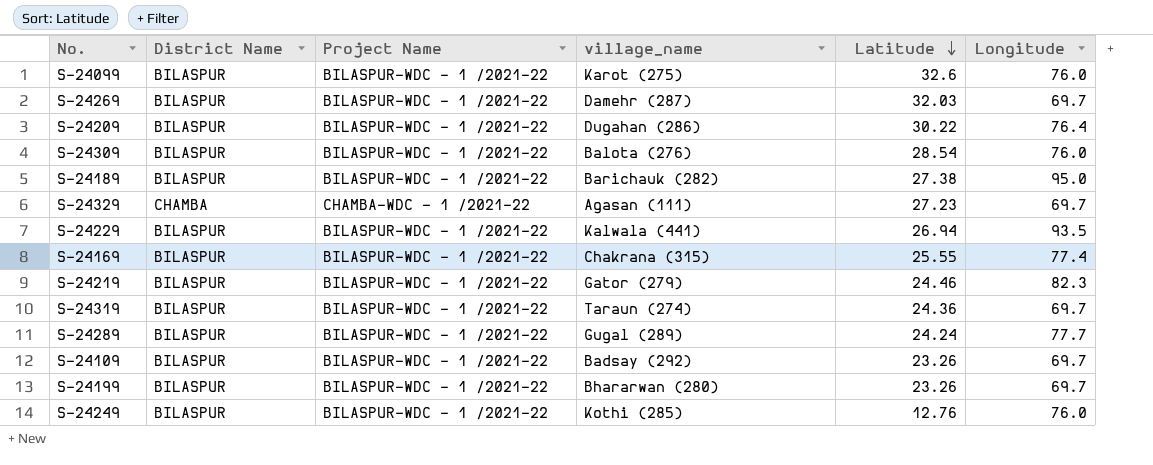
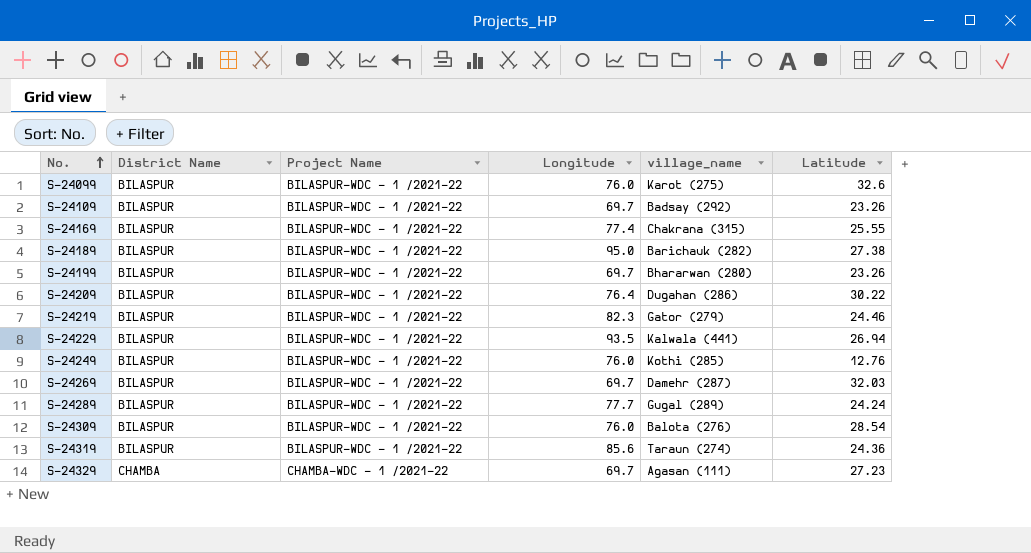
row order: Latitude descending -> No. ascending
column Longitude | position: 6 -> 4
S-24319 | Longitude: 69.7 -> 85.6

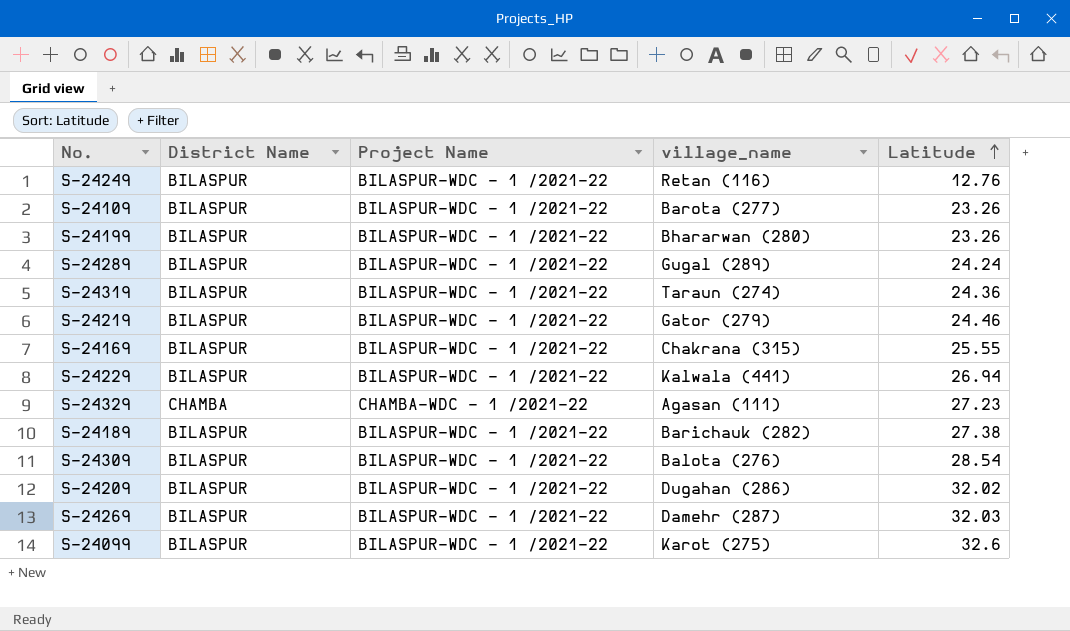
row order: No. ascending -> Latitude ascending
column Longitude | position: 4 -> none
S-24249 | village_name: Kothi (285) -> Retan (116)
S-24109 | village_name: Badsay (292) -> Barota (277)
S-24209 | Latitude: 30.22 -> 32.02

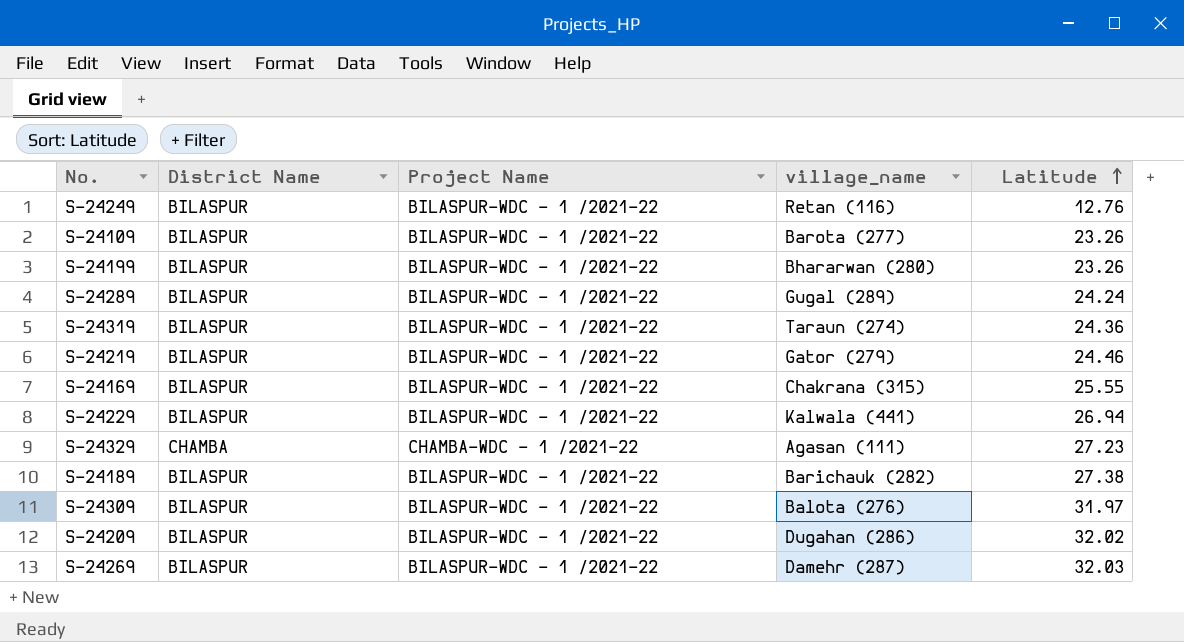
row S-24099: BILASPUR | BILASPUR-WDC - 1 /2021-22 | Karot (275) | 32.6 -> none
S-24309 | Latitude: 28.54 -> 31.97

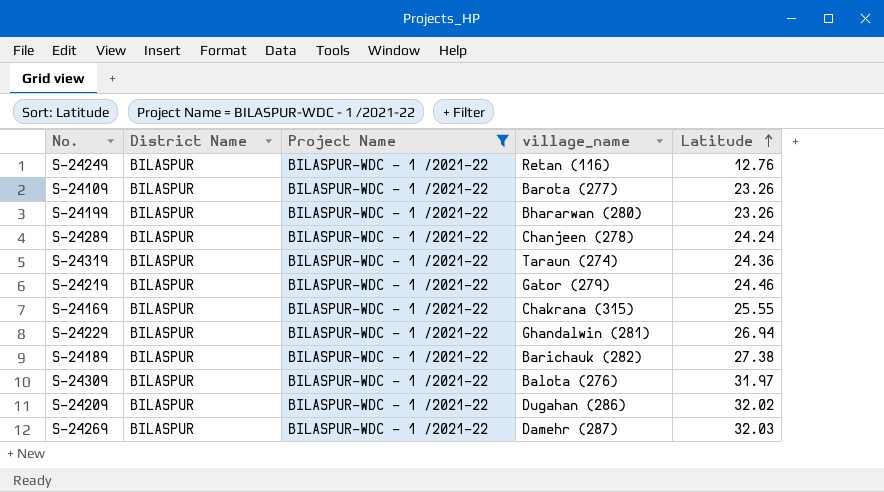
filter: none -> Project Name = BILASPUR-WDC - 1 /2021-22
S-24289 | village_name: Gugal (289) -> Chanjeen (278)
S-24229 | village_name: Kalwala (441) -> Ghandalwin (281)

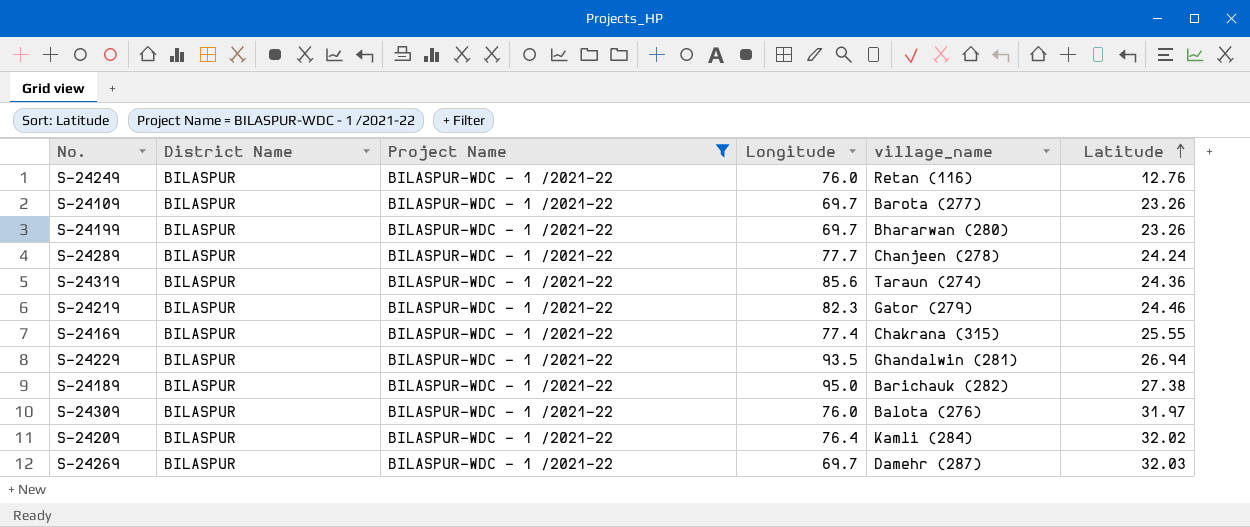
column Longitude | position: none -> 4
S-24209 | village_name: Dugahan (286) -> Kamli (284)

